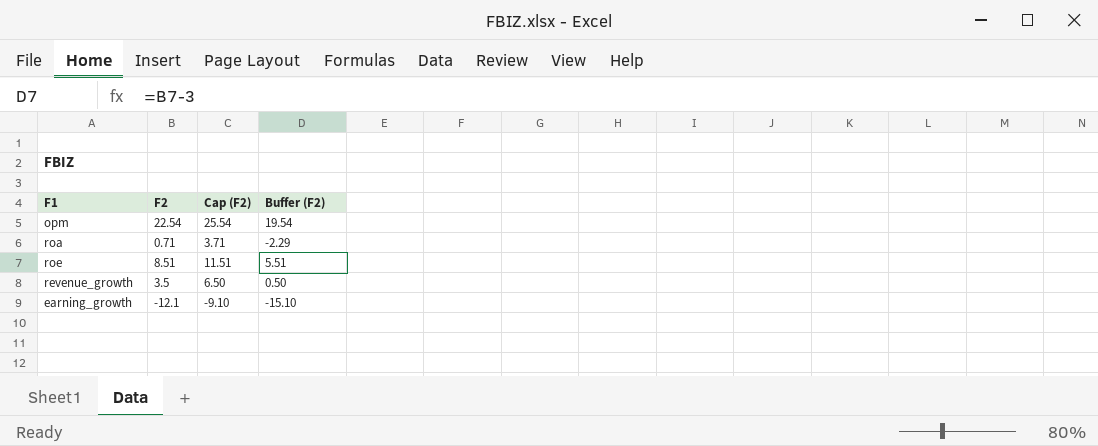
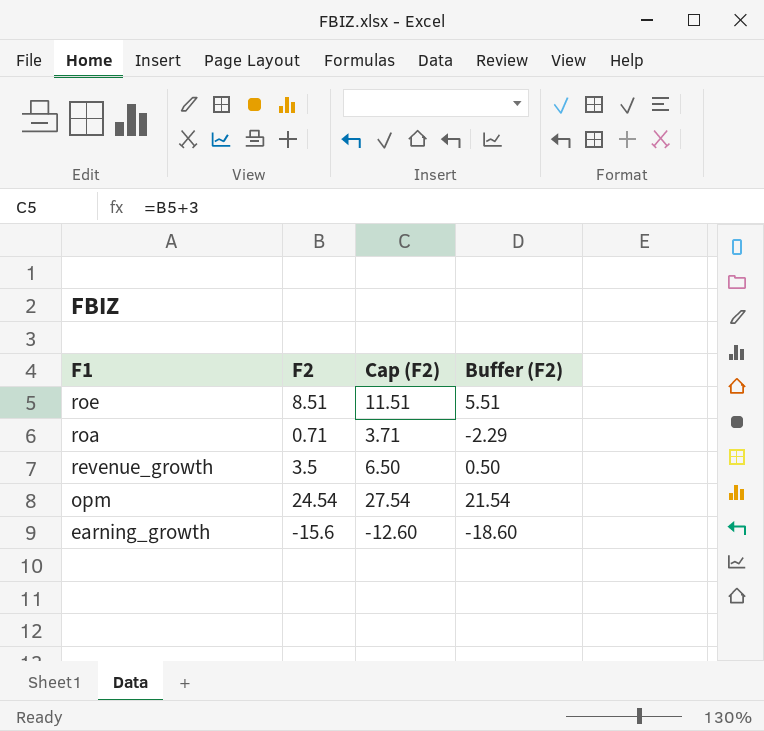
row order: none -> F1 descending
opm | F2: 22.54 -> 24.54
opm | Cap (F2): 25.54 -> 27.54
opm | Buffer (F2): 19.54 -> 21.54
earning_growth | F2: -12.1 -> -15.6
earning_growth | Cap (F2): -9.10 -> -12.60
earning_growth | Buffer (F2): -15.10 -> -18.60

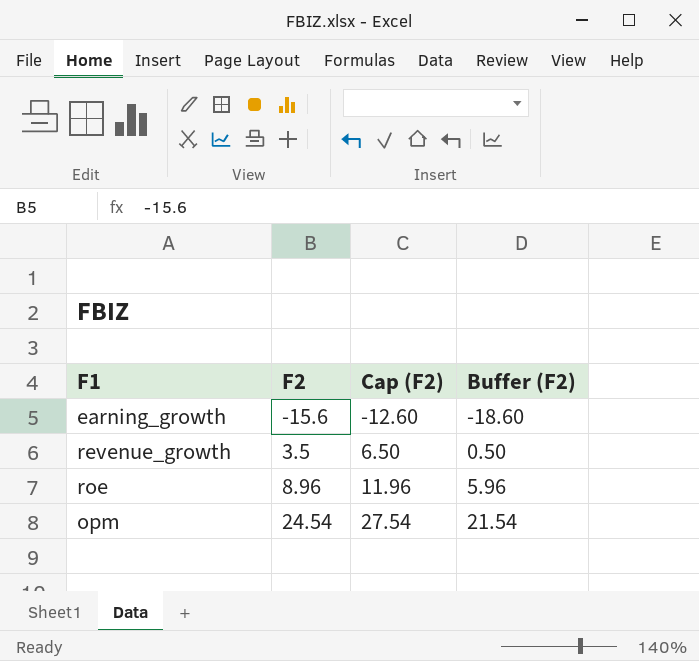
row order: F1 descending -> F2 ascending
row roa: 0.71 | 3.71 | -2.29 -> none
roe | F2: 8.51 -> 8.96
roe | Cap (F2): 11.51 -> 11.96
roe | Buffer (F2): 5.51 -> 5.96

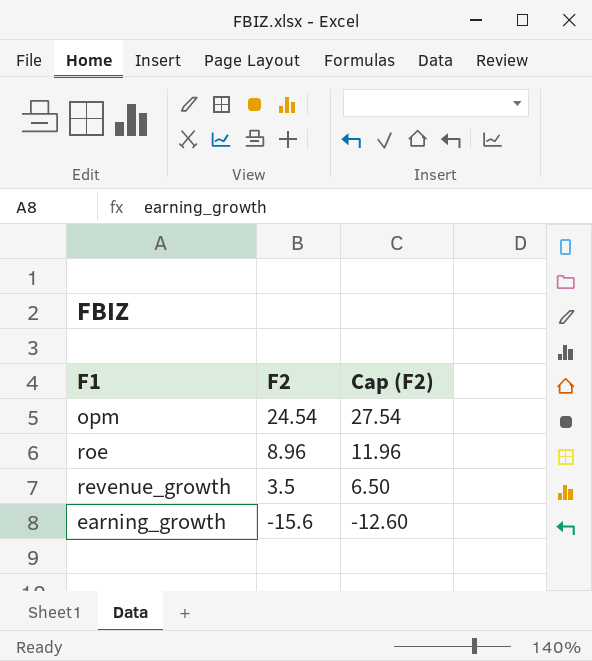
row order: F2 ascending -> F2 descending
column Buffer (F2) | formula: [F2] - 3 -> none

